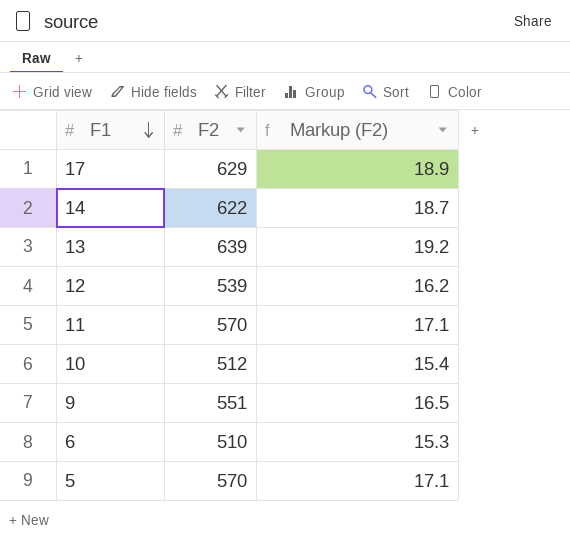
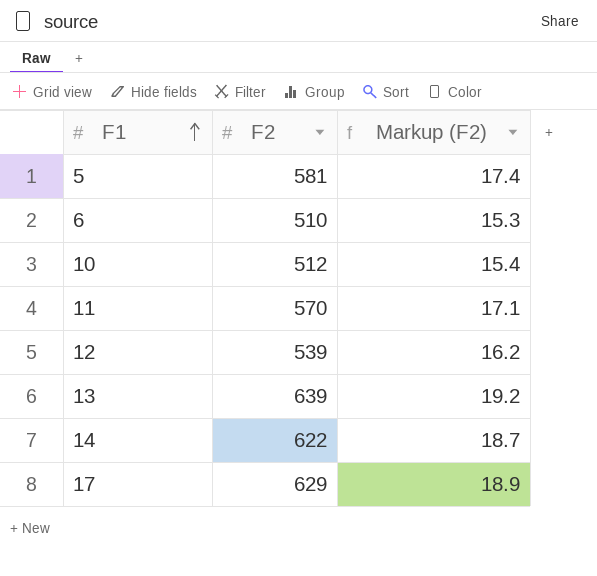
row order: F1 descending -> F1 ascending
row 9: 551 | 16.5 -> none
5 | F2: 570 -> 581
5 | Markup (F2): 17.1 -> 17.4

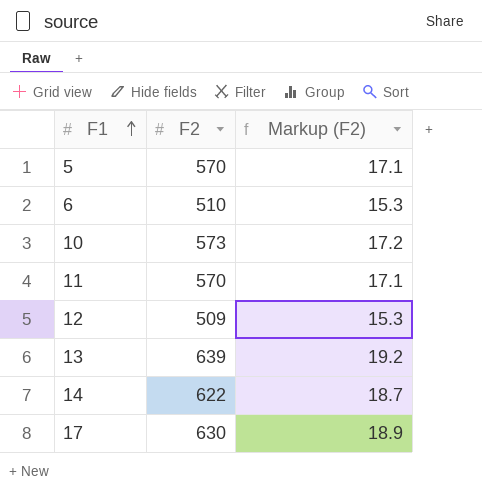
5 | F2: 581 -> 570
5 | Markup (F2): 17.4 -> 17.1
10 | F2: 512 -> 573
10 | Markup (F2): 15.4 -> 17.2
12 | F2: 539 -> 509
12 | Markup (F2): 16.2 -> 15.3
17 | F2: 629 -> 630

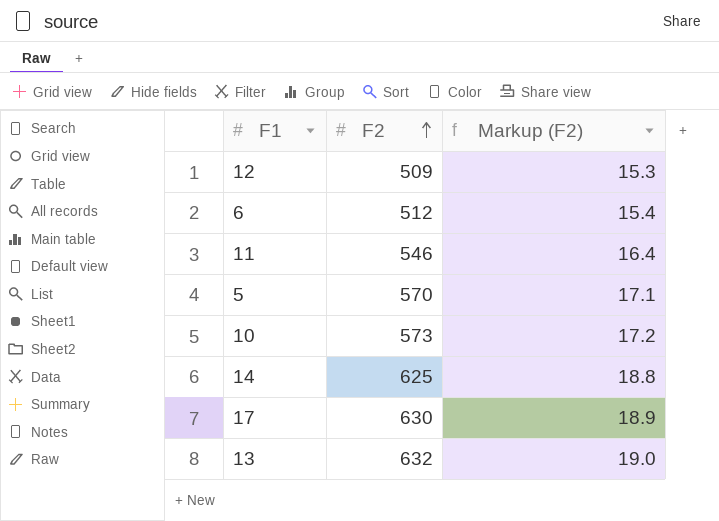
row order: F1 ascending -> F2 ascending
6 | F2: 510 -> 512
6 | Markup (F2): 15.3 -> 15.4
11 | F2: 570 -> 546
11 | Markup (F2): 17.1 -> 16.4
14 | F2: 622 -> 625
14 | Markup (F2): 18.7 -> 18.8
13 | F2: 639 -> 632
13 | Markup (F2): 19.2 -> 19.0

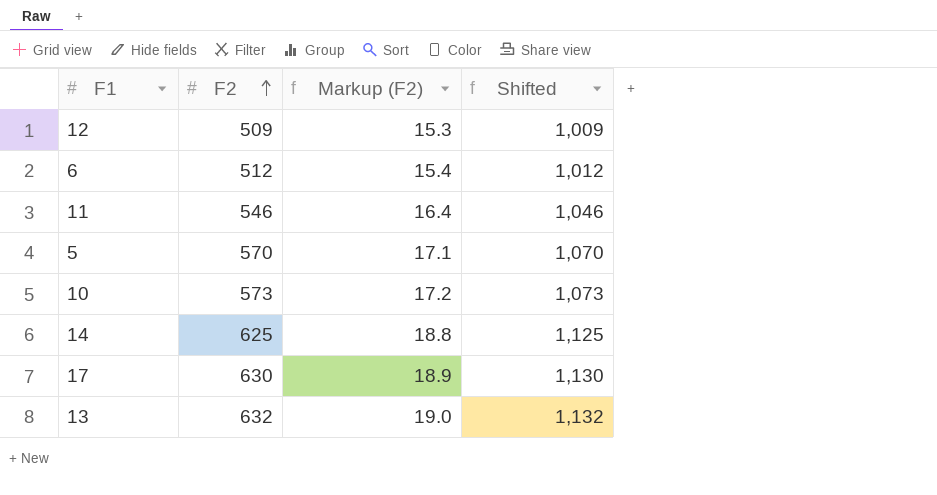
column Shifted | formula: none -> [F2] + 500

